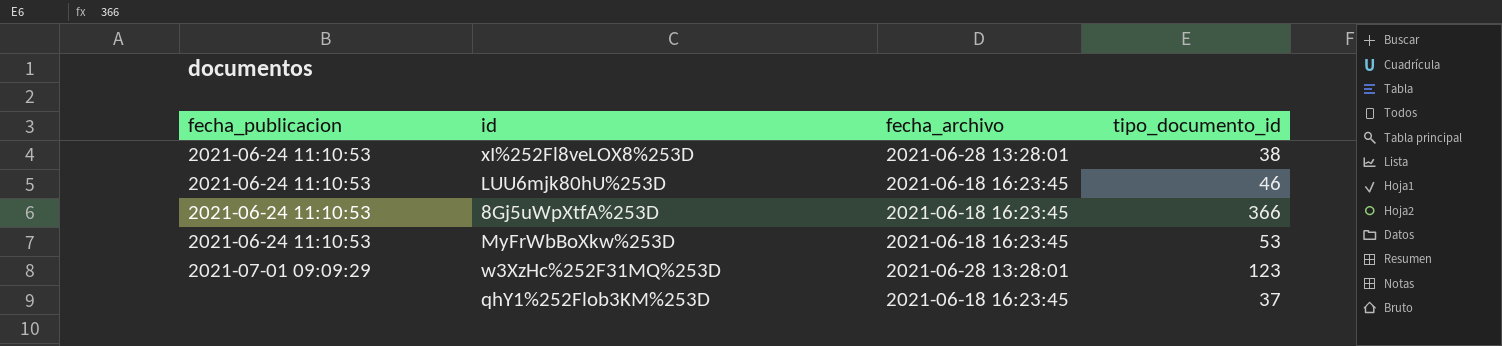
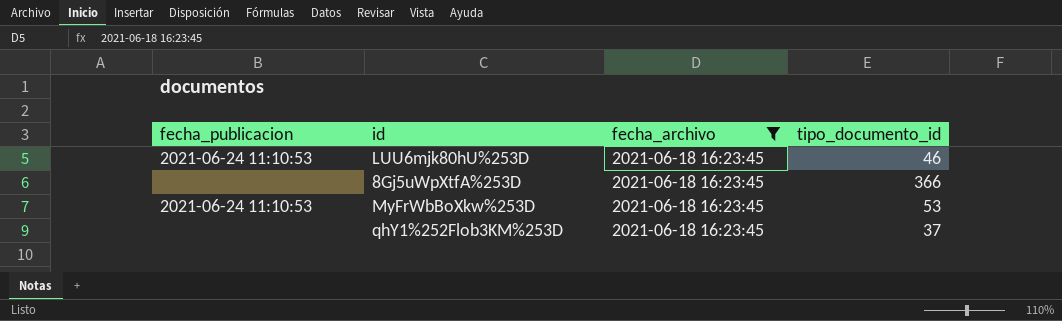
filter: none -> fecha_archivo = 2021-06-18 16:23:45
8Gj5uWpXtfA%253D | fecha_publicacion: 2021-06-24 11:10:53 -> none

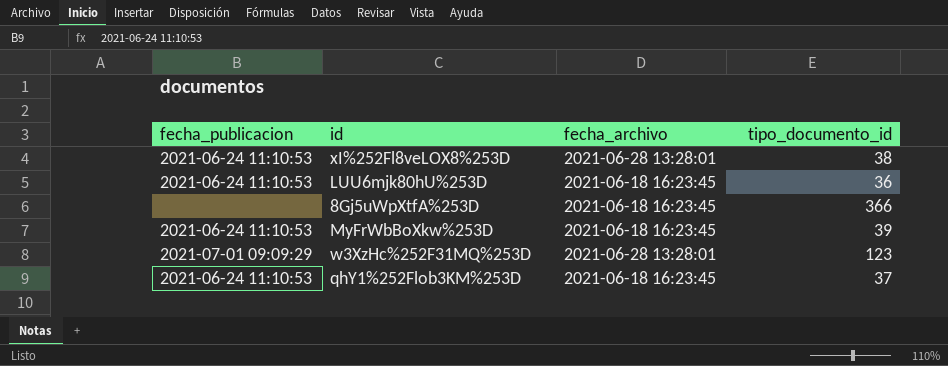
filter: fecha_archivo = 2021-06-18 16:23:45 -> none
LUU6mjk80hU%253D | tipo_documento_id: 46 -> 36
MyFrWbBoXkw%253D | tipo_documento_id: 53 -> 39
qhY1%252Flob3KM%253D | fecha_publicacion: none -> 2021-06-24 11:10:53

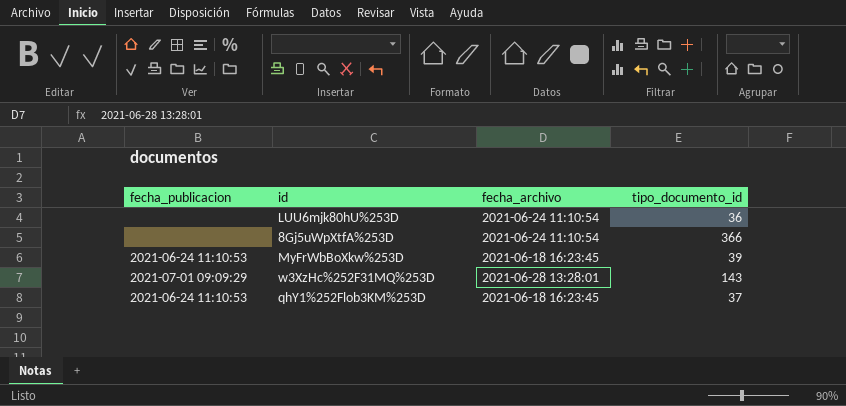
row xI%252Fl8veLOX8%253D: 2021-06-24 11:10:53 | 2021-06-28 13:28:01 | 38 -> none
LUU6mjk80hU%253D | fecha_publicacion: 2021-06-24 11:10:53 -> none
LUU6mjk80hU%253D | fecha_archivo: 2021-06-18 16:23:45 -> 2021-06-24 11:10:54
8Gj5uWpXtfA%253D | fecha_archivo: 2021-06-18 16:23:45 -> 2021-06-24 11:10:54
w3XzHc%252F31MQ%253D | tipo_documento_id: 123 -> 143

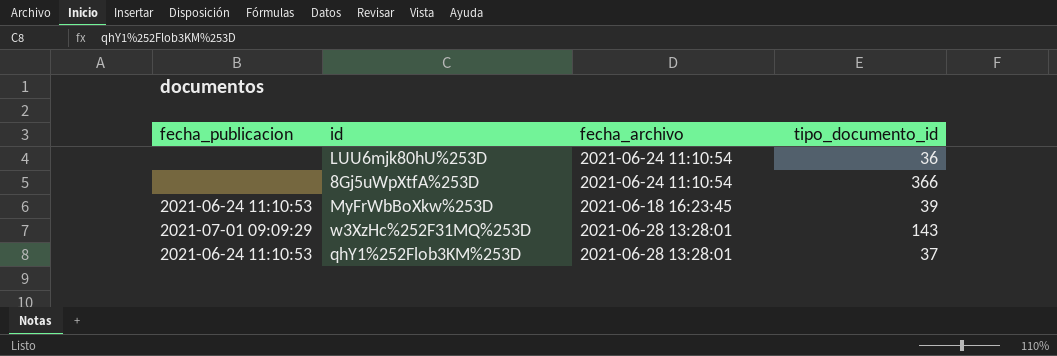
qhY1%252Flob3KM%253D | fecha_archivo: 2021-06-18 16:23:45 -> 2021-06-28 13:28:01

